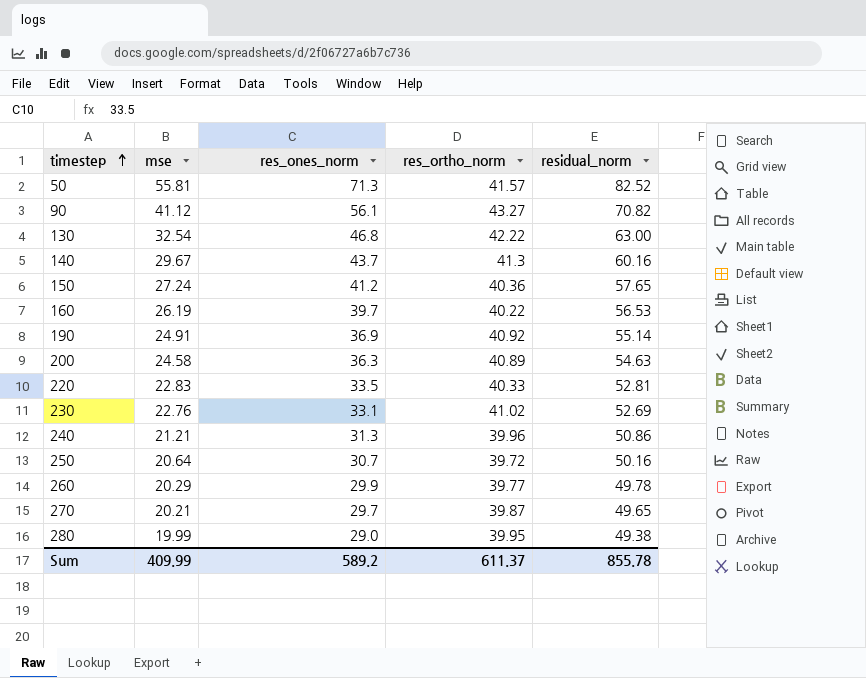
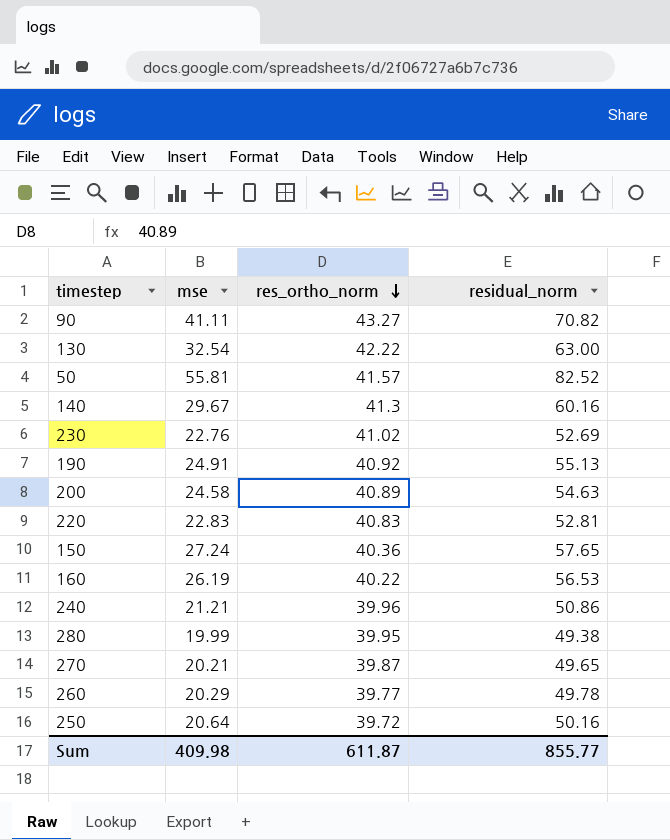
row order: timestep ascending -> res_ortho_norm descending
column res_ones_norm | position: 3 -> none
90 | mse: 41.12 -> 41.11
190 | residual_norm: 55.14 -> 55.13
220 | res_ortho_norm: 40.33 -> 40.83
Sum | mse: 409.99 -> 409.98
Sum | res_ortho_norm: 611.37 -> 611.87
Sum | residual_norm: 855.78 -> 855.77

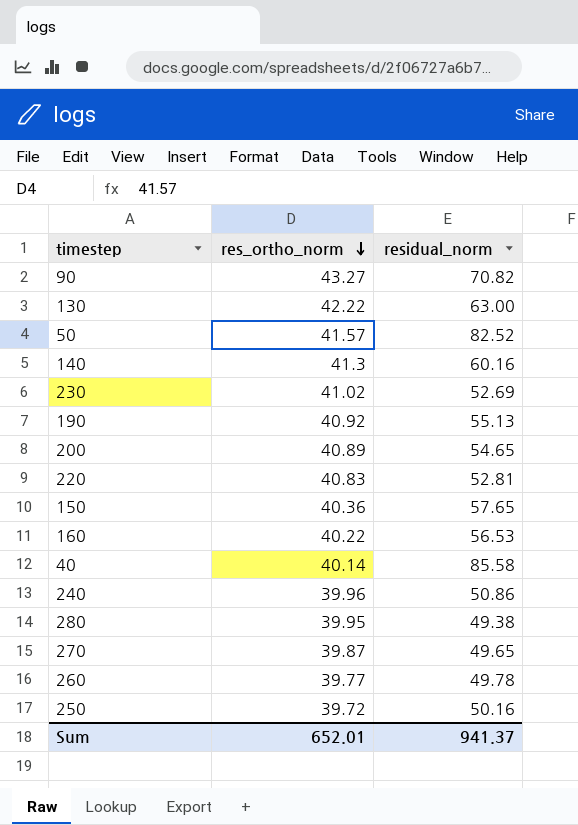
column mse | position: 2 -> none
200 | residual_norm: 54.63 -> 54.65
row 40: none -> 40.14 | 85.58
Sum | res_ortho_norm: 611.87 -> 652.01
Sum | residual_norm: 855.77 -> 941.37

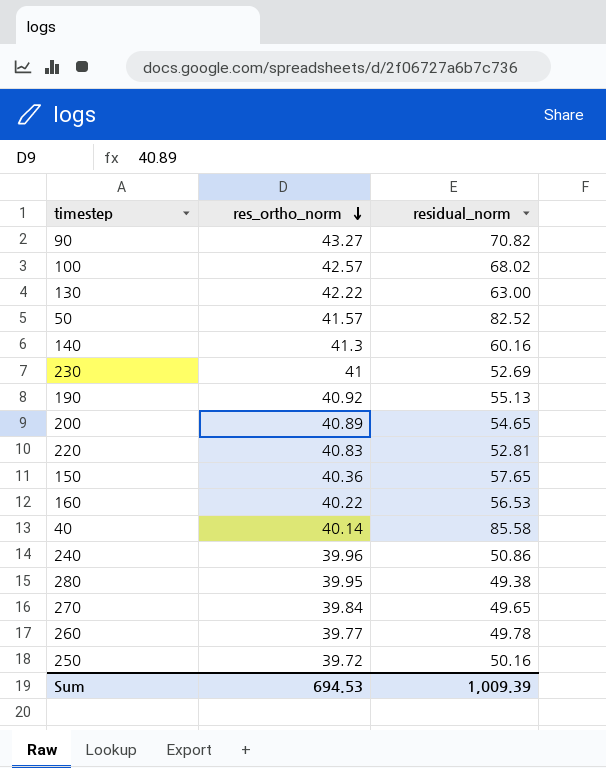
row 100: none -> 42.57 | 68.02
230 | res_ortho_norm: 41.02 -> 41
270 | res_ortho_norm: 39.87 -> 39.84
Sum | res_ortho_norm: 652.01 -> 694.53
Sum | residual_norm: 941.37 -> 1,009.39

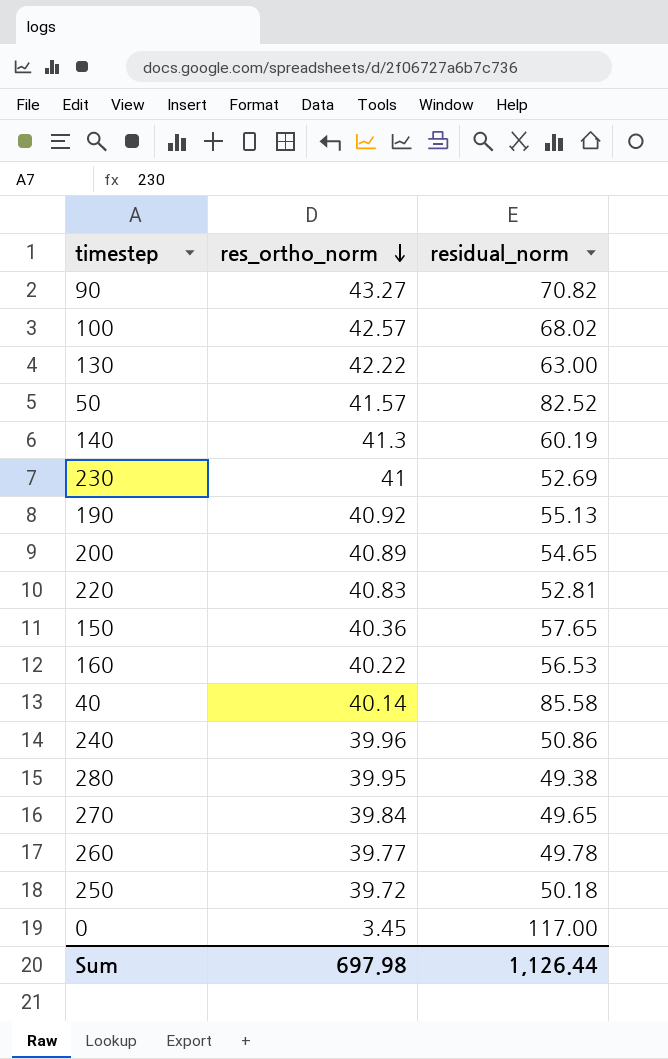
140 | residual_norm: 60.16 -> 60.19
250 | residual_norm: 50.16 -> 50.18
row 0: none -> 3.45 | 117.00
Sum | res_ortho_norm: 694.53 -> 697.98
Sum | residual_norm: 1,009.39 -> 1,126.44

